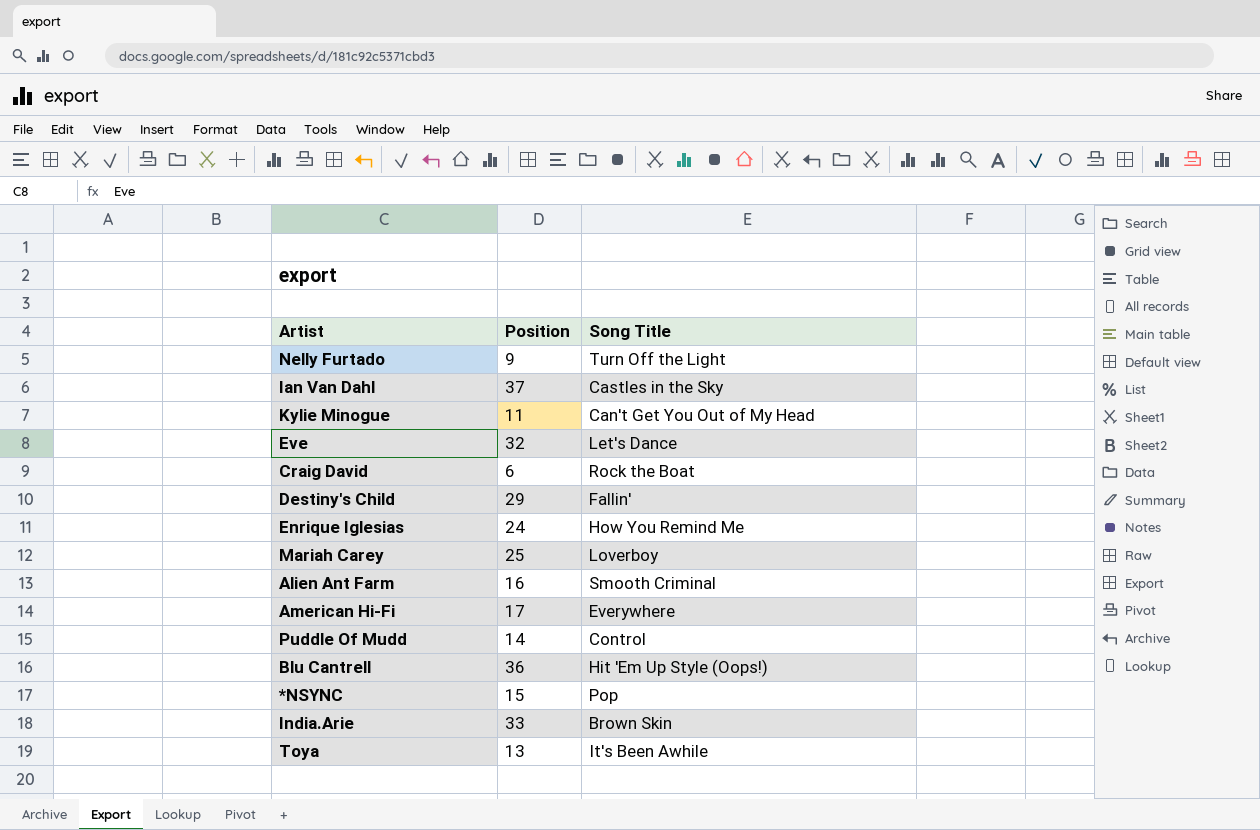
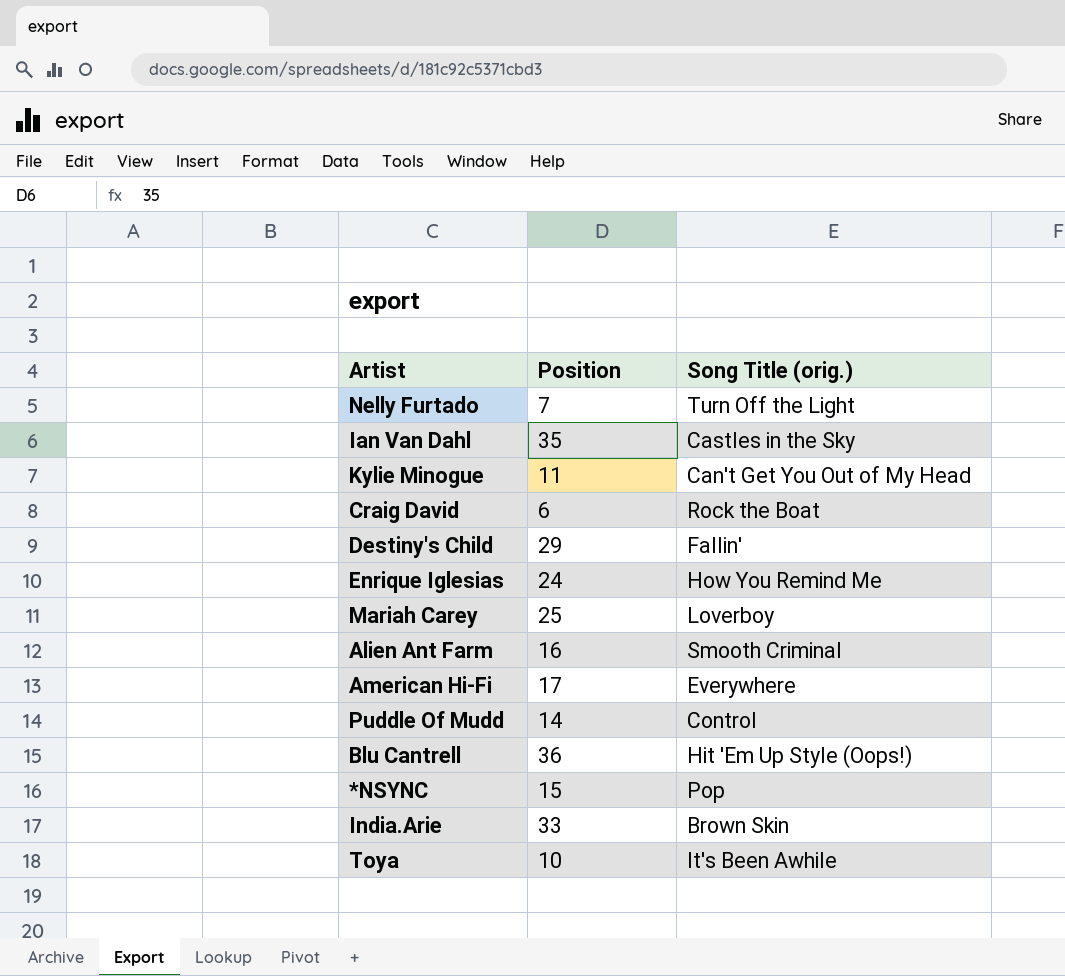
column name: Song Title -> Song Title (orig.)
row Eve: 32 | Let's Dance -> none
Nelly Furtado | Position: 9 -> 7
Ian Van Dahl | Position: 37 -> 35
Toya | Position: 13 -> 10

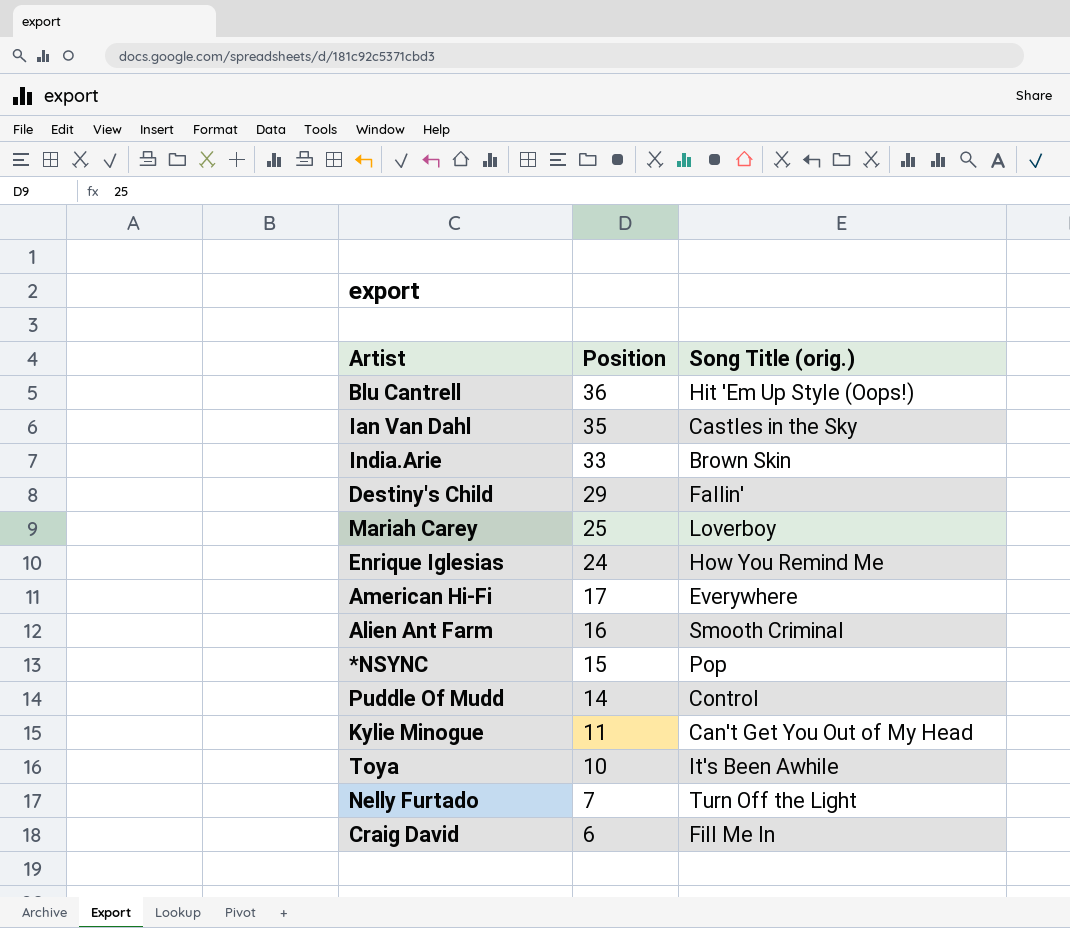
row order: none -> Position descending
Craig David | Song Title (orig.): Rock the Boat -> Fill Me In

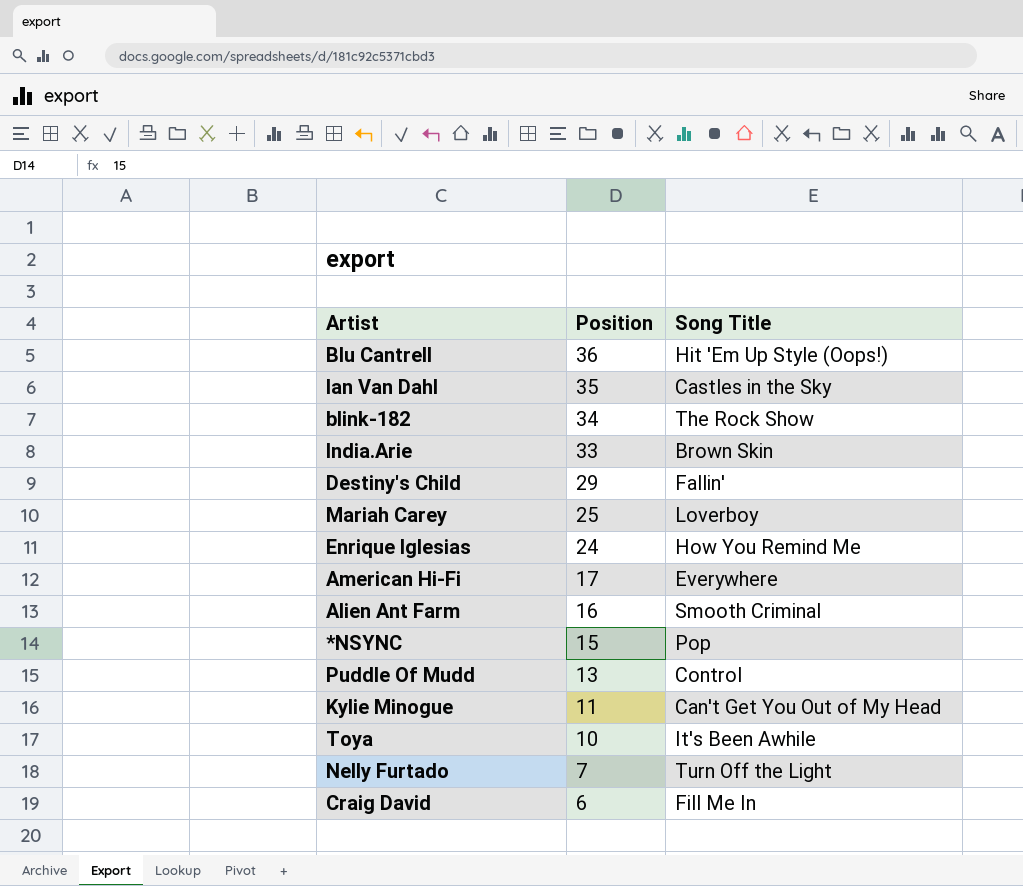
column name: Song Title (orig.) -> Song Title
row blink-182: none -> 34 | The Rock Show
Puddle Of Mudd | Position: 14 -> 13

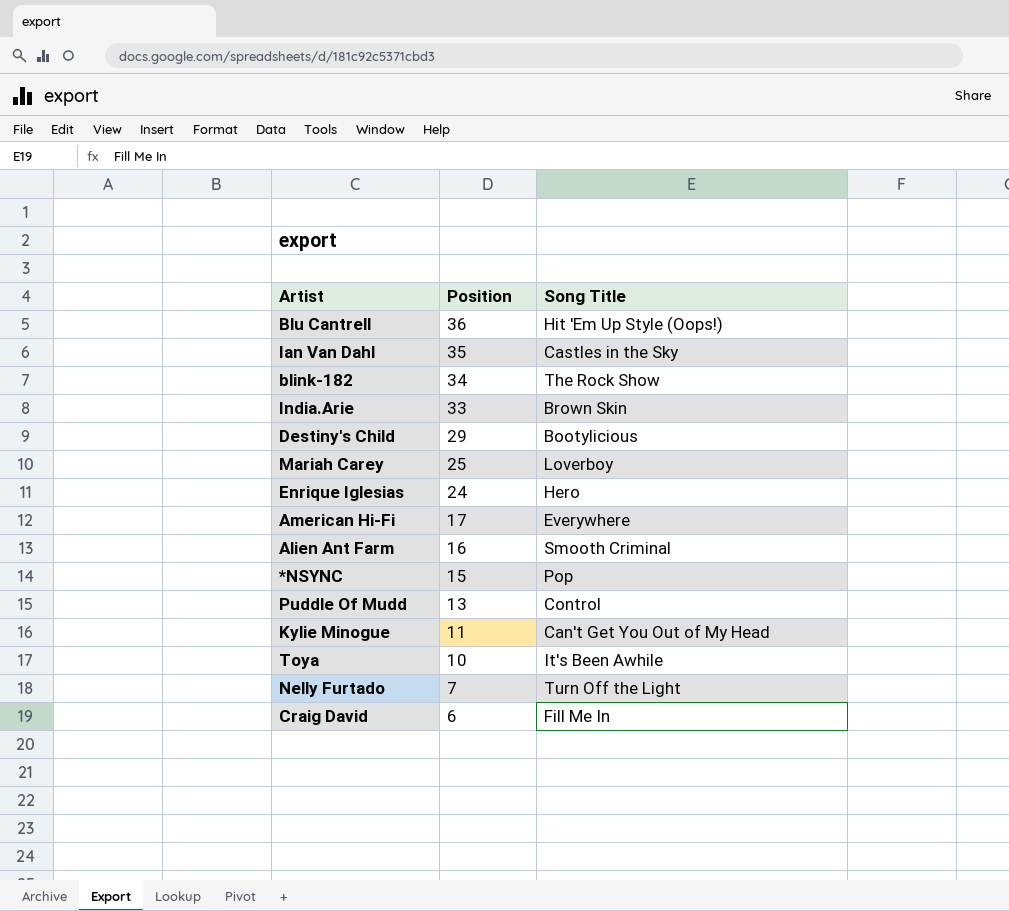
Destiny's Child | Song Title: Fallin' -> Bootylicious
Enrique Iglesias | Song Title: How You Remind Me -> Hero

